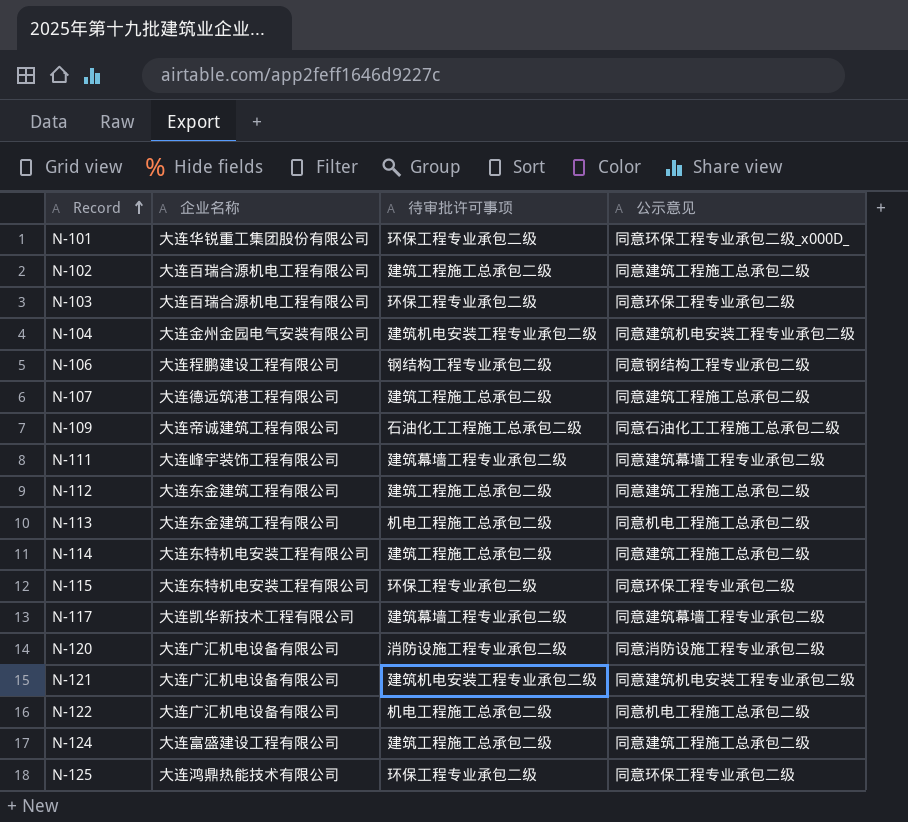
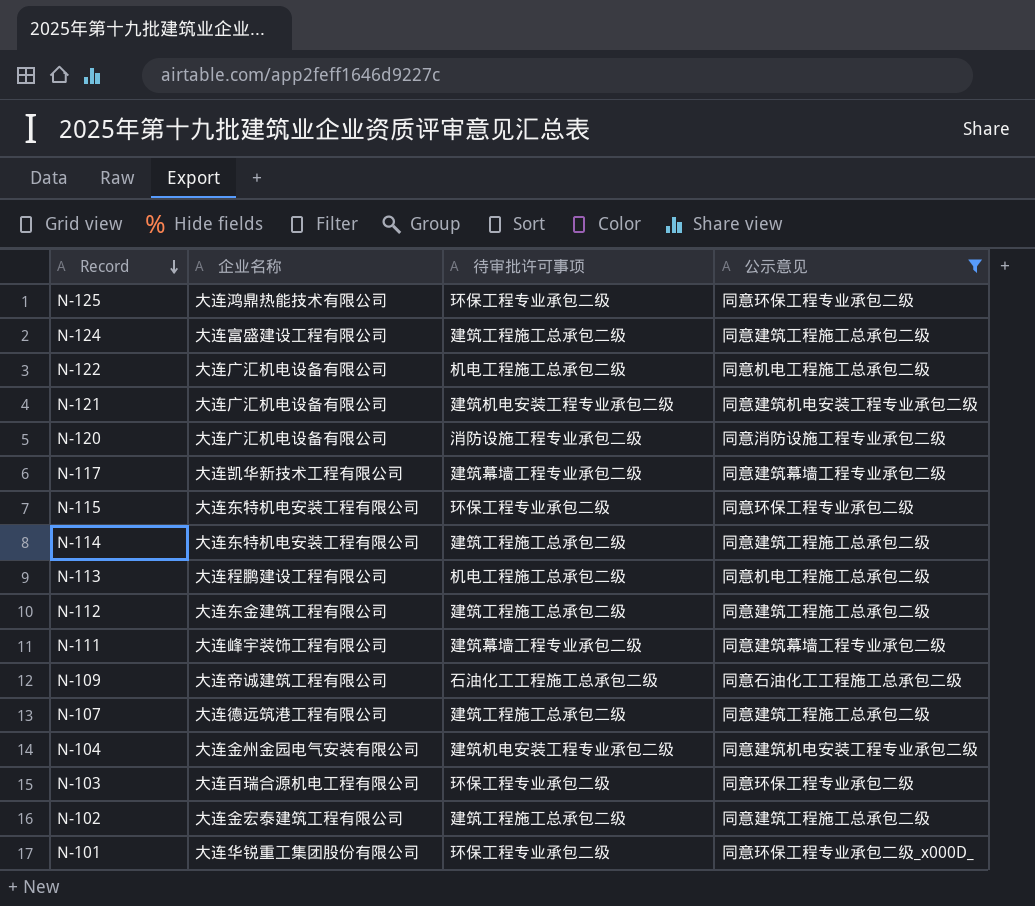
filter: none -> 公示意见 != 同意钢结构工程专业承包二级
row order: Record ascending -> Record descending
N-113 | 企业名称: 大连东金建筑工程有限公司 -> 大连程鹏建设工程有限公司
N-102 | 企业名称: 大连百瑞合源机电工程有限公司 -> 大连金宏泰建筑工程有限公司

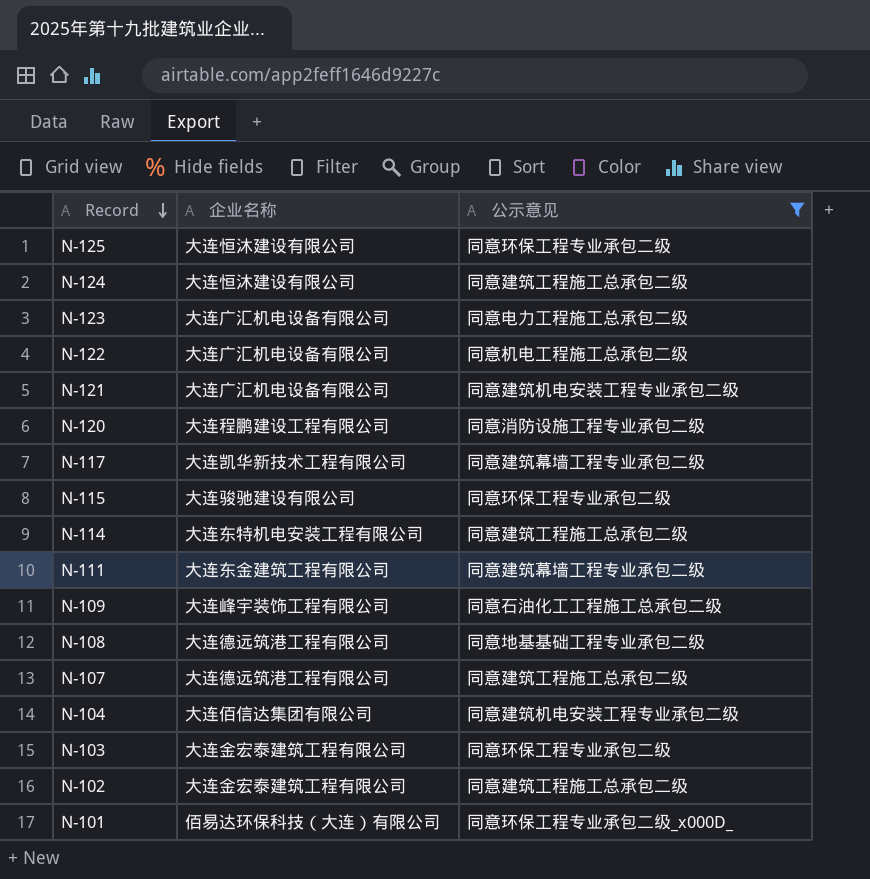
column 待审批许可事项 | position: 3 -> none
row N-113: 大连程鹏建设工程有限公司 | 机电工程施工总承包二级 | 同意机电工程施工总承包二级 -> none
row N-112: 大连东金建筑工程有限公司 | 建筑工程施工总承包二级 | 同意建筑工程施工总承包二级 -> none
N-125 | 企业名称: 大连鸿鼎热能技术有限公司 -> 大连恒沐建设有限公司
N-124 | 企业名称: 大连富盛建设工程有限公司 -> 大连恒沐建设有限公司
row N-123: none -> 大连广汇机电设备有限公司 | 同意电力工程施工总承包二级
N-120 | 企业名称: 大连广汇机电设备有限公司 -> 大连程鹏建设工程有限公司
N-115 | 企业名称: 大连东特机电安装工程有限公司 -> 大连骏驰建设有限公司
N-111 | 企业名称: 大连峰宇装饰工程有限公司 -> 大连东金建筑工程有限公司
N-109 | 企业名称: 大连帝诚建筑工程有限公司 -> 大连峰宇装饰工程有限公司
row N-108: none -> 大连德远筑港工程有限公司 | 同意地基基础工程专业承包二级
N-104 | 企业名称: 大连金州金园电气安装有限公司 -> 大连佰信达集团有限公司
N-103 | 企业名称: 大连百瑞合源机电工程有限公司 -> 大连金宏泰建筑工程有限公司
N-101 | 企业名称: 大连华锐重工集团股份有限公司 -> 佰易达环保科技（大连）有限公司

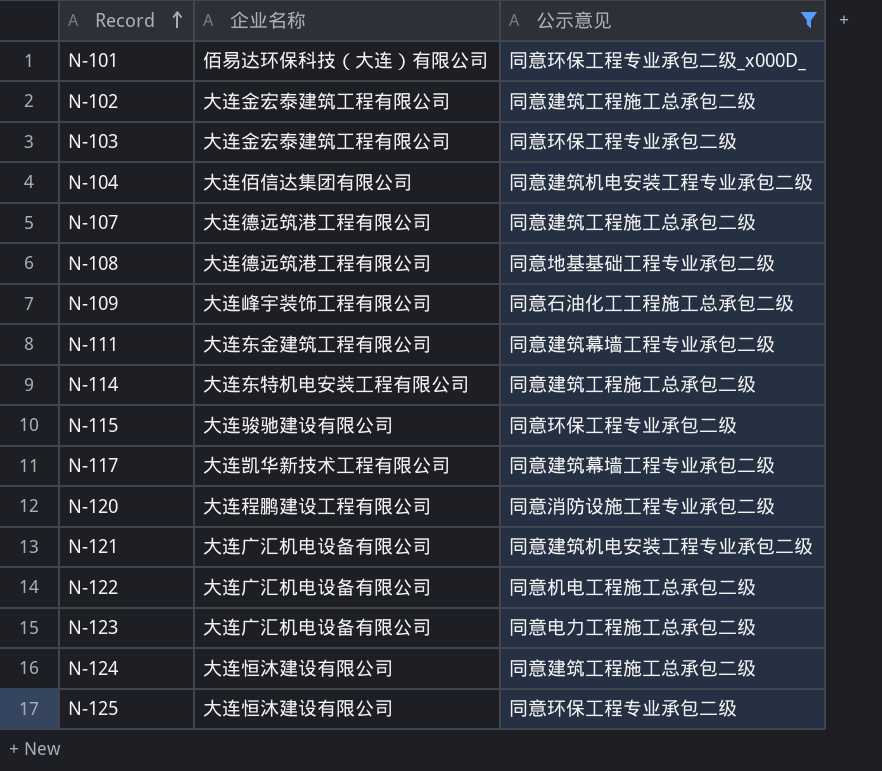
row order: Record descending -> Record ascending

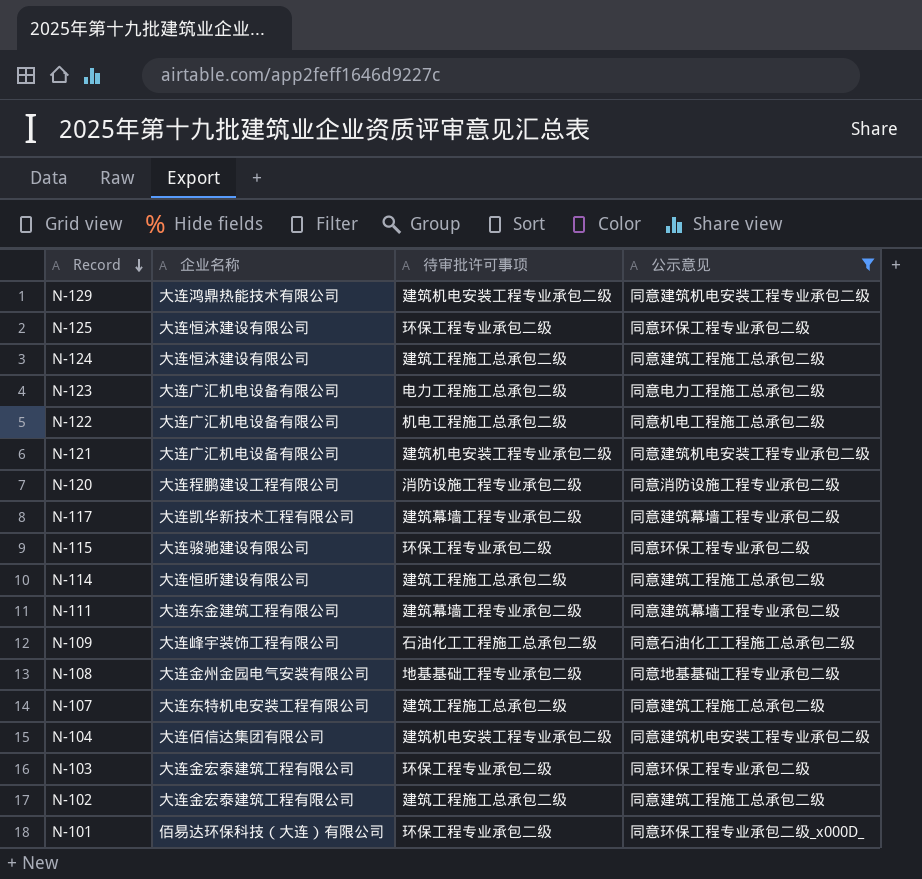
row order: Record ascending -> Record descending
column 待审批许可事项 | position: none -> 3
row N-129: none -> 大连鸿鼎热能技术有限公司 | 建筑机电安装工程专业承包二级 | 同意建筑机电安装工程专业承包二级
N-114 | 企业名称: 大连东特机电安装工程有限公司 -> 大连恒昕建设有限公司
N-108 | 企业名称: 大连德远筑港工程有限公司 -> 大连金州金园电气安装有限公司
N-107 | 企业名称: 大连德远筑港工程有限公司 -> 大连东特机电安装工程有限公司

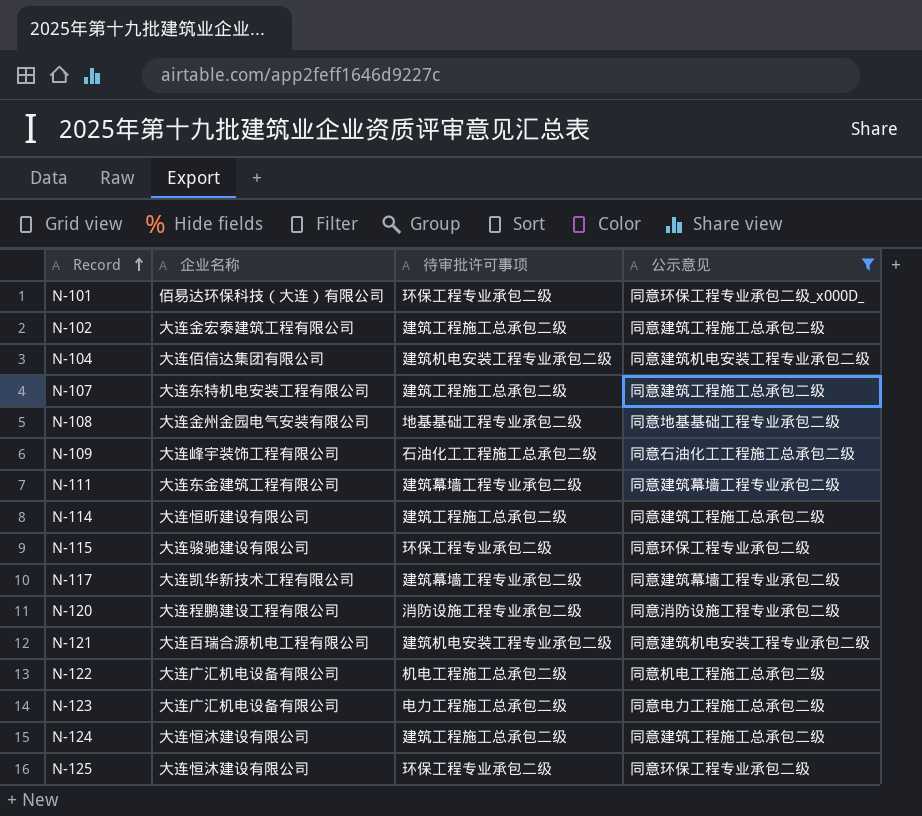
row order: Record descending -> Record ascending
row N-129: 大连鸿鼎热能技术有限公司 | 建筑机电安装工程专业承包二级 | 同意建筑机电安装工程专业承包二级 -> none
row N-103: 大连金宏泰建筑工程有限公司 | 环保工程专业承包二级 | 同意环保工程专业承包二级 -> none
N-121 | 企业名称: 大连广汇机电设备有限公司 -> 大连百瑞合源机电工程有限公司

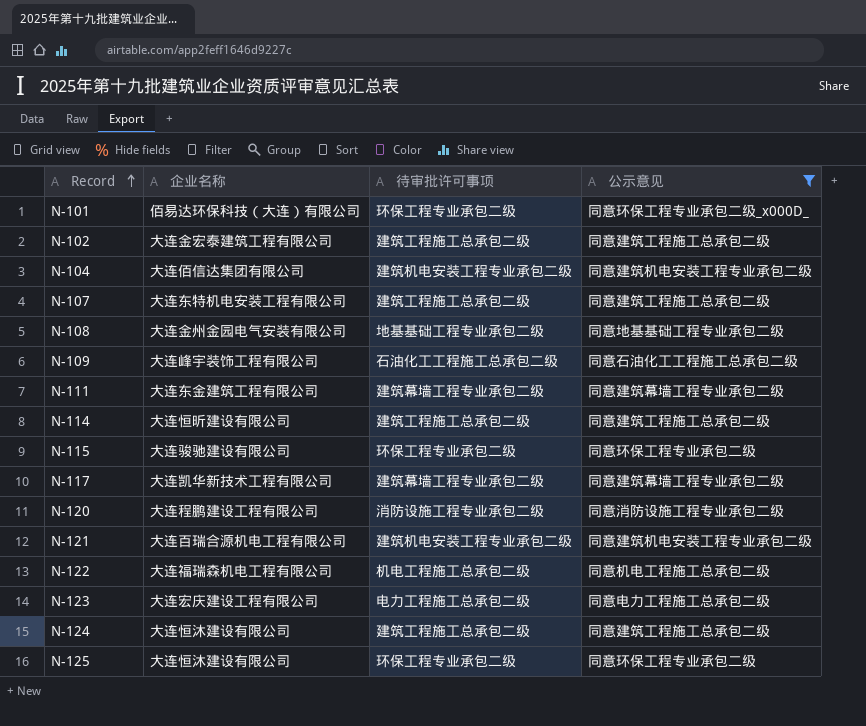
N-122 | 企业名称: 大连广汇机电设备有限公司 -> 大连福瑞森机电工程有限公司
N-123 | 企业名称: 大连广汇机电设备有限公司 -> 大连宏庆建设工程有限公司

